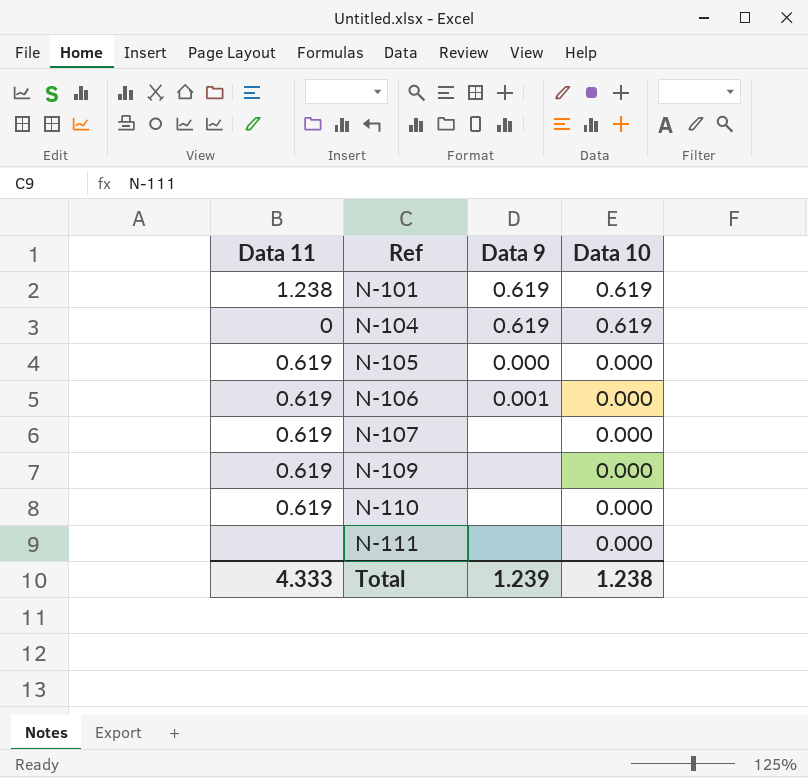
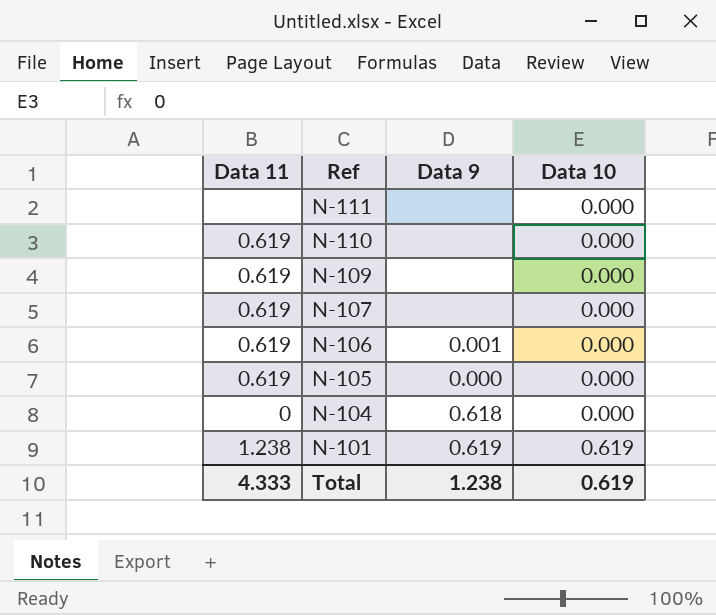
row order: Ref ascending -> Ref descending
N-104 | Data 9: 0.619 -> 0.618
N-104 | Data 10: 0.619 -> 0.000
Total | Data 9: 1.239 -> 1.238
Total | Data 10: 1.238 -> 0.619

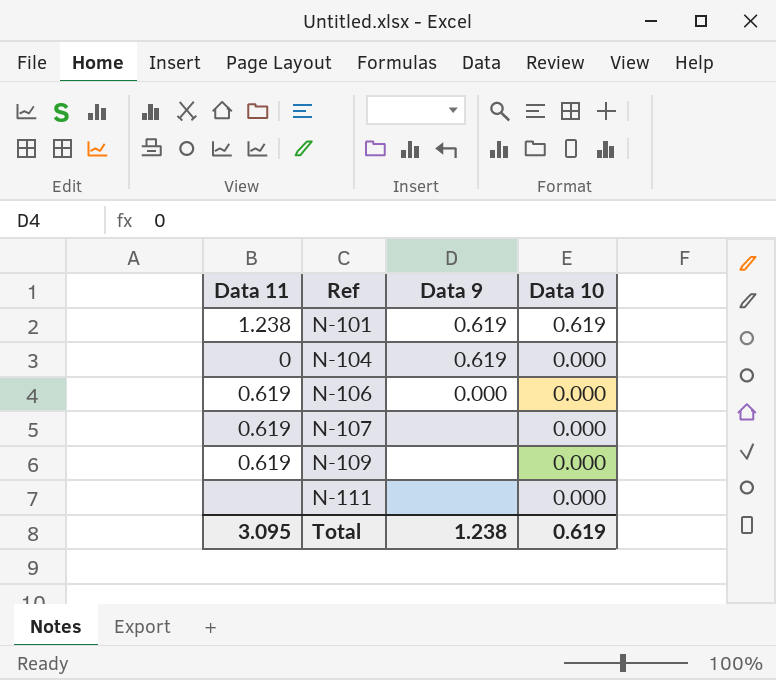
row order: Ref descending -> Ref ascending
row N-110: 0.619 | none | 0.000 -> none
row N-105: 0.619 | 0.000 | 0.000 -> none
N-104 | Data 9: 0.618 -> 0.619
N-106 | Data 9: 0.001 -> 0.000
Total | Data 11: 4.333 -> 3.095

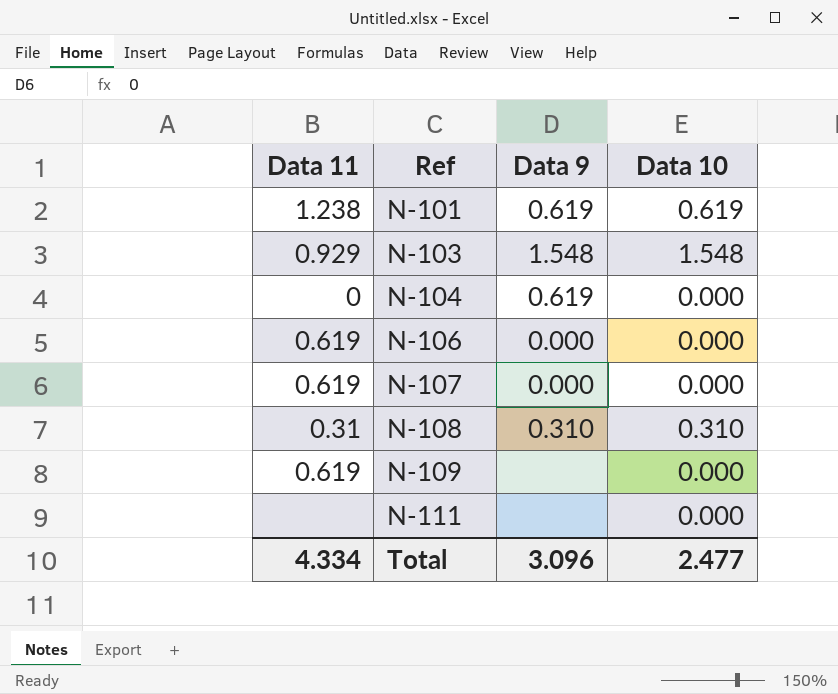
row N-103: none -> 0.929 | 1.548 | 1.548
N-107 | Data 9: none -> 0.000
row N-108: none -> 0.31 | 0.310 | 0.310
Total | Data 11: 3.095 -> 4.334
Total | Data 9: 1.238 -> 3.096
Total | Data 10: 0.619 -> 2.477

